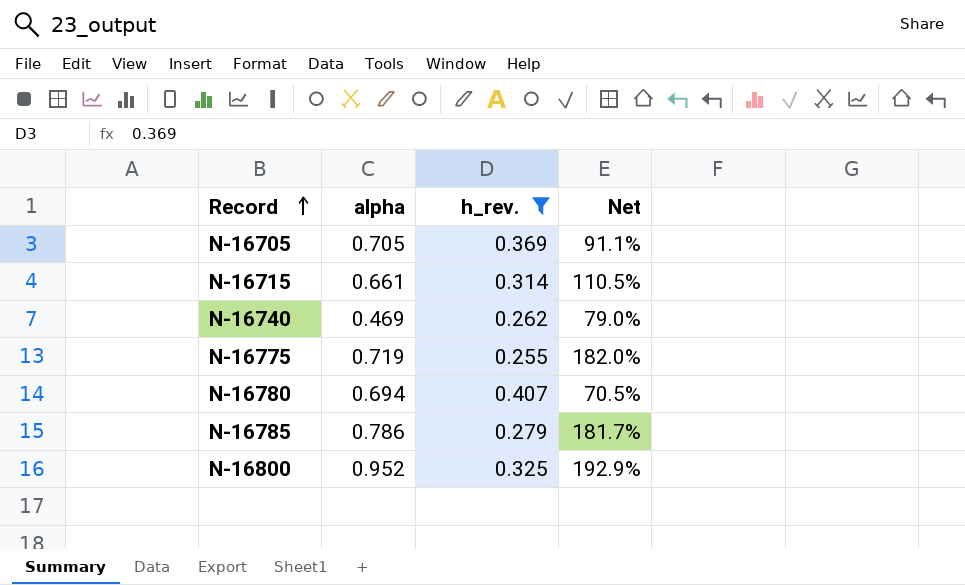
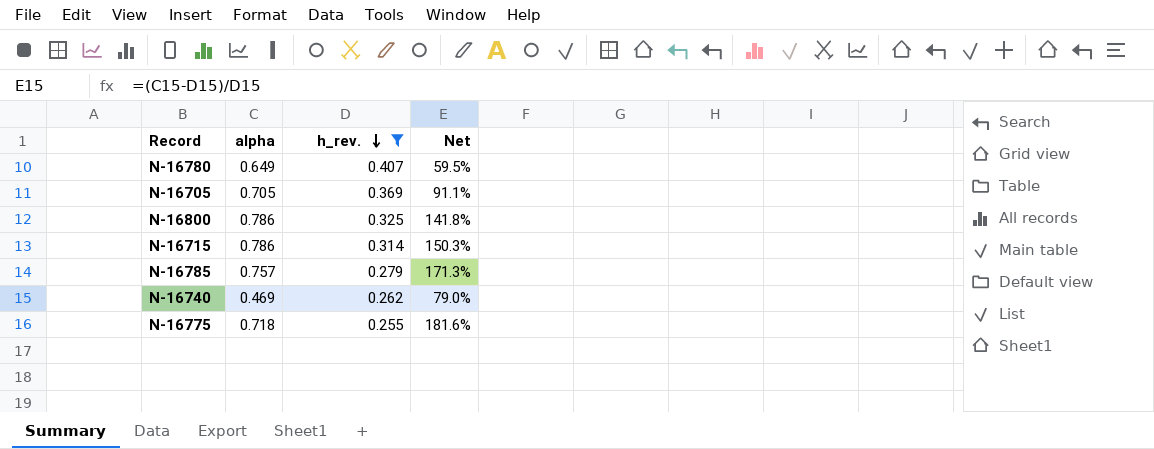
row order: Record ascending -> h_rev. descending
N-16780 | alpha: 0.694 -> 0.649
N-16780 | Net: 70.5% -> 59.5%
N-16800 | alpha: 0.952 -> 0.786
N-16800 | Net: 192.9% -> 141.8%
N-16715 | alpha: 0.661 -> 0.786
N-16715 | Net: 110.5% -> 150.3%
N-16785 | alpha: 0.786 -> 0.757
N-16785 | Net: 181.7% -> 171.3%
N-16775 | alpha: 0.719 -> 0.718
N-16775 | Net: 182.0% -> 181.6%

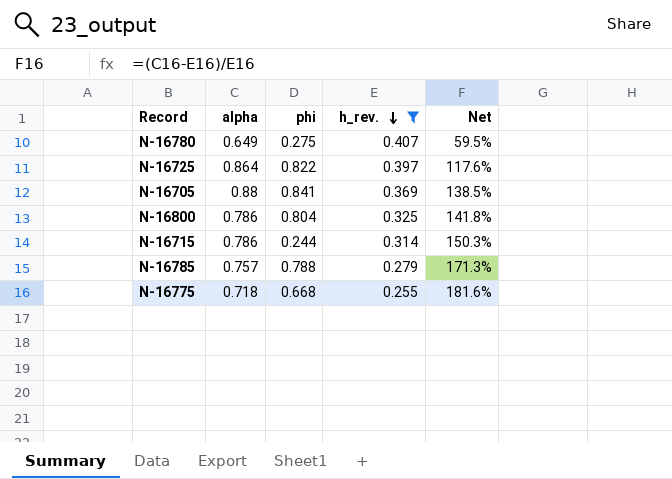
column phi | position: none -> 3
row N-16740: 0.469 | 0.262 | 79.0% -> none
row N-16725: none -> 0.864 | 0.822 | 0.397 | 117.6%
N-16705 | alpha: 0.705 -> 0.88
N-16705 | Net: 91.1% -> 138.5%

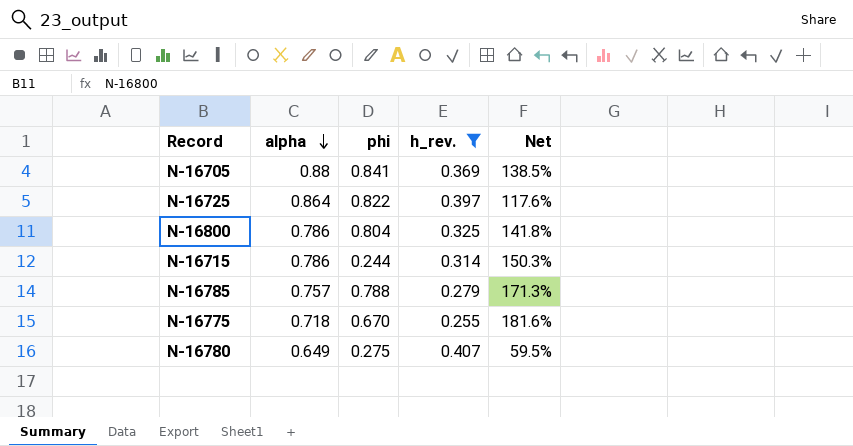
row order: h_rev. descending -> alpha descending
N-16775 | phi: 0.668 -> 0.670

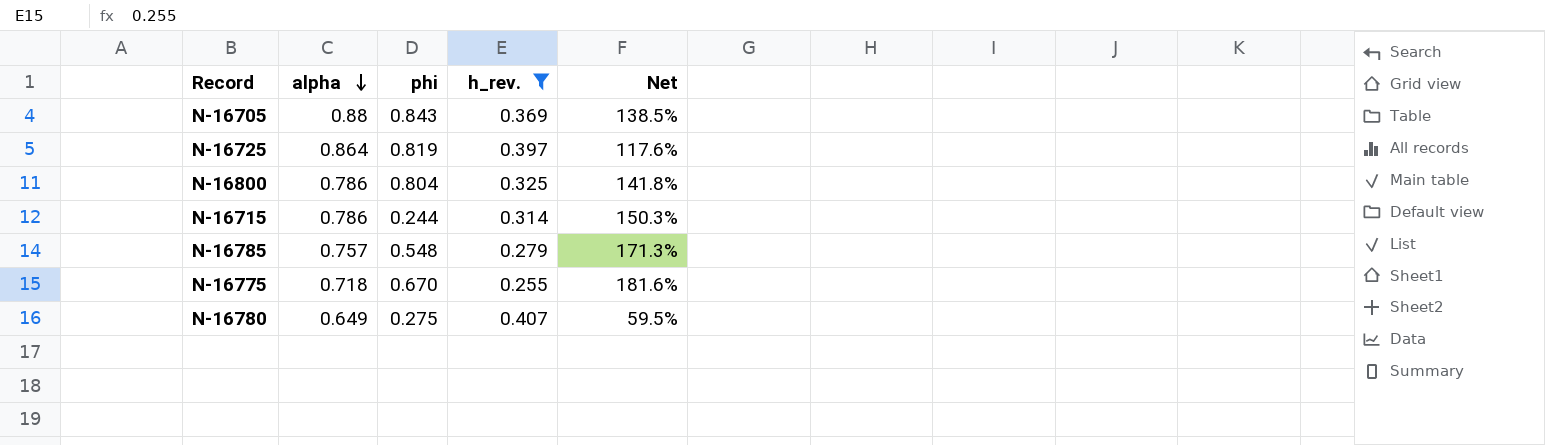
N-16705 | phi: 0.841 -> 0.843
N-16725 | phi: 0.822 -> 0.819
N-16785 | phi: 0.788 -> 0.548

